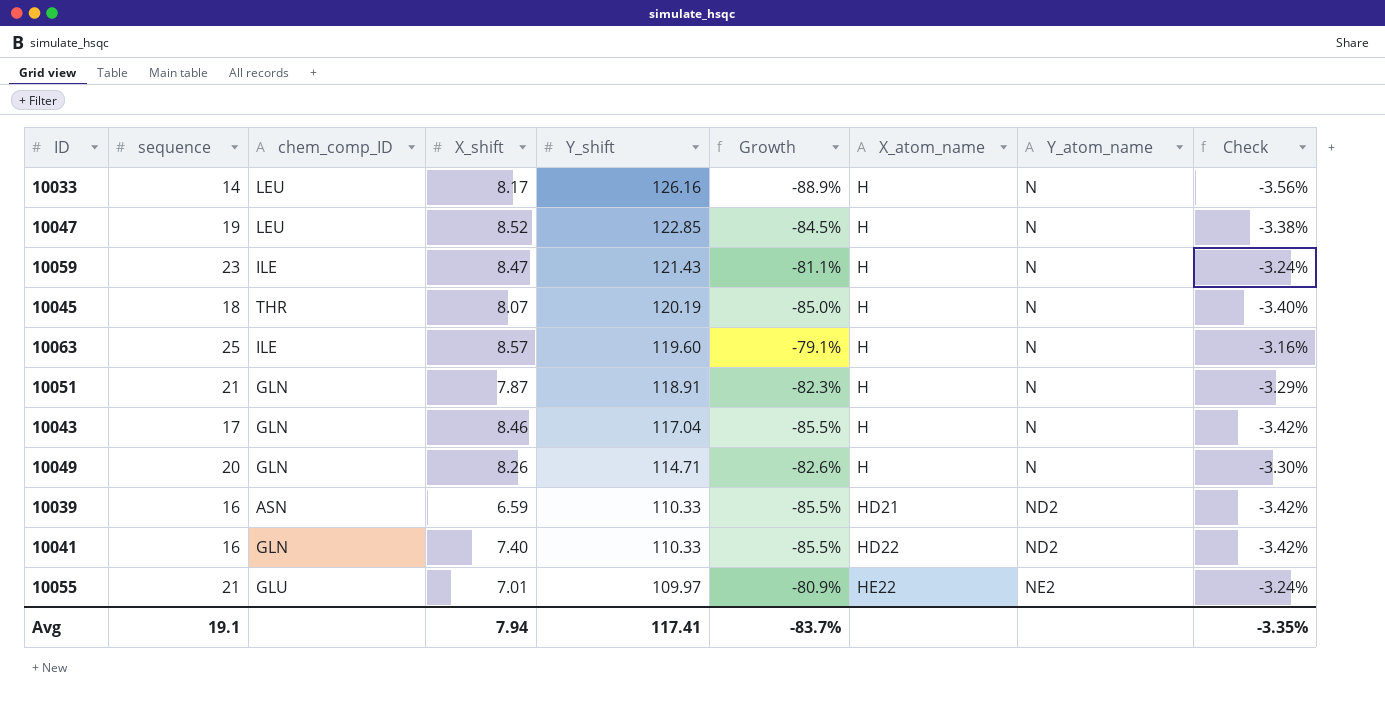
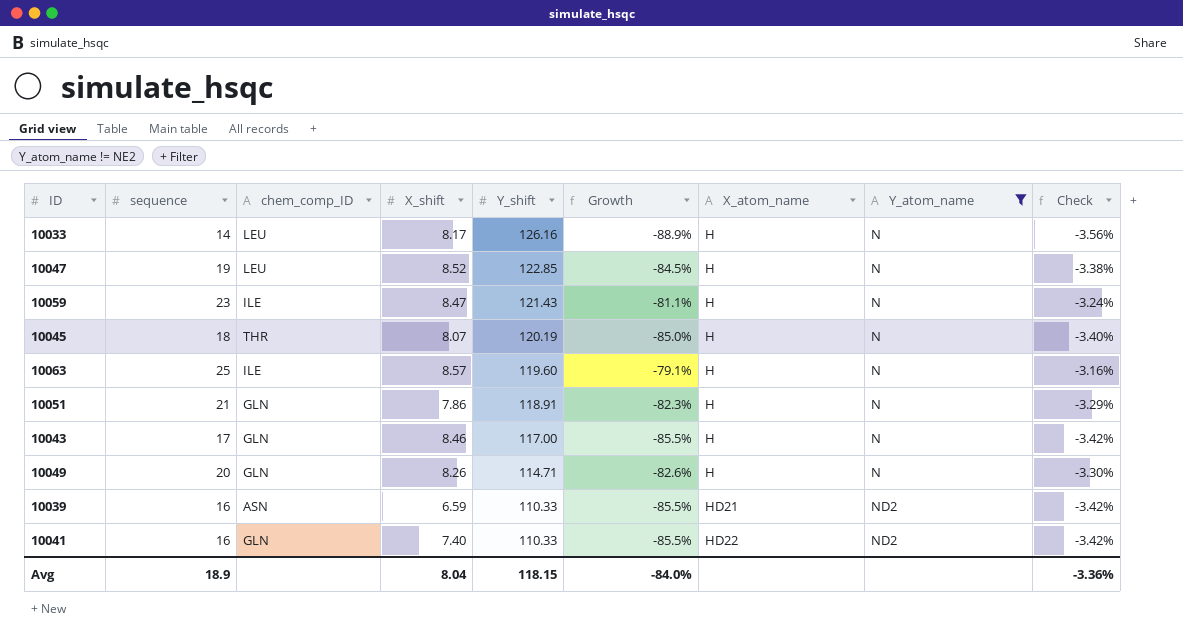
filter: none -> Y_atom_name != NE2
10051 | X_shift: 7.87 -> 7.86
10043 | Y_shift: 117.04 -> 117.00
Avg | sequence: 19.1 -> 18.9
Avg | X_shift: 7.94 -> 8.04
Avg | Y_shift: 117.41 -> 118.15
Avg | Growth: -83.7% -> -84.0%
Avg | Check: -3.35% -> -3.36%

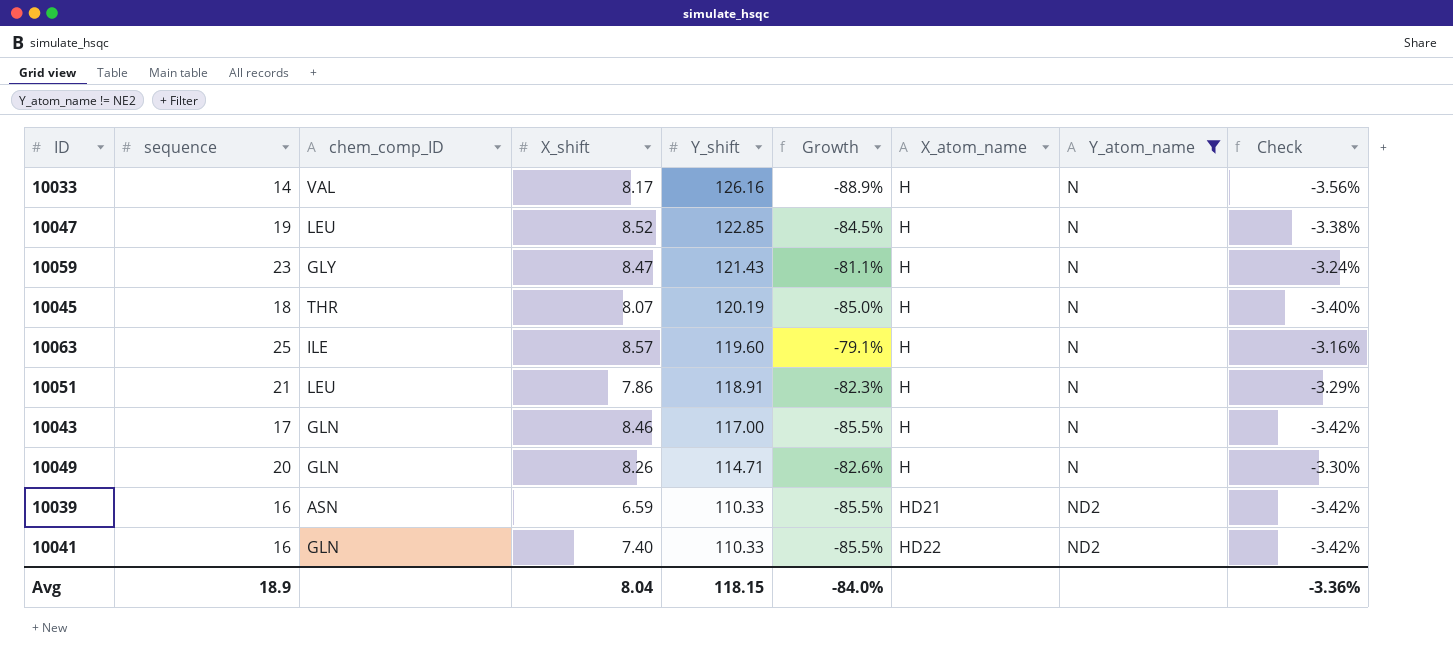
10033 | chem_comp_ID: LEU -> VAL
10059 | chem_comp_ID: ILE -> GLY
10051 | chem_comp_ID: GLN -> LEU

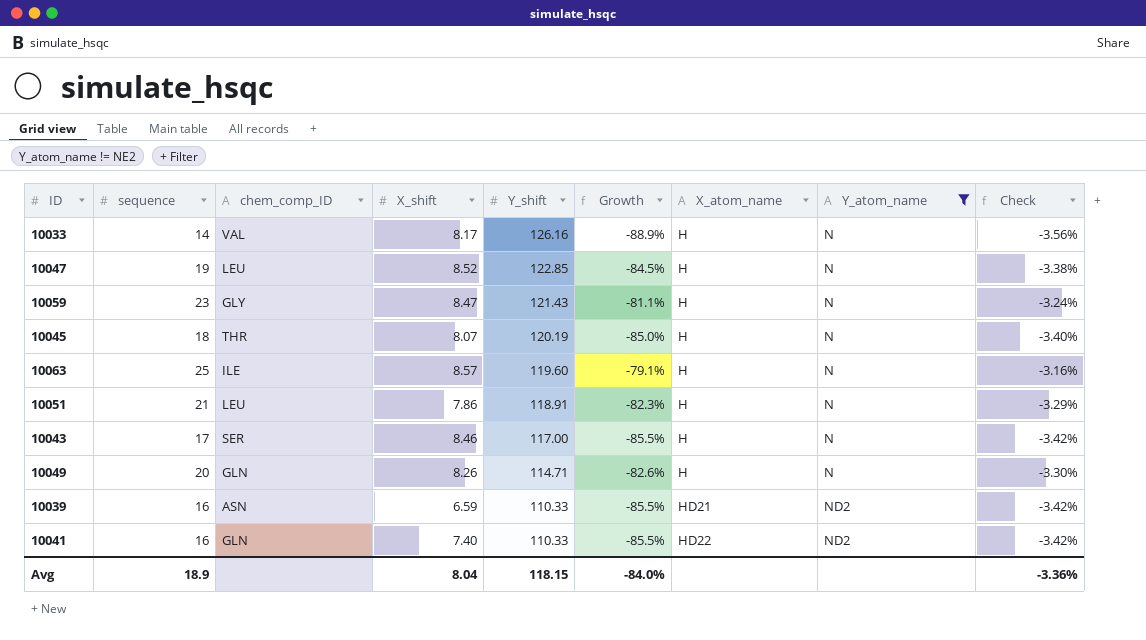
10043 | chem_comp_ID: GLN -> SER

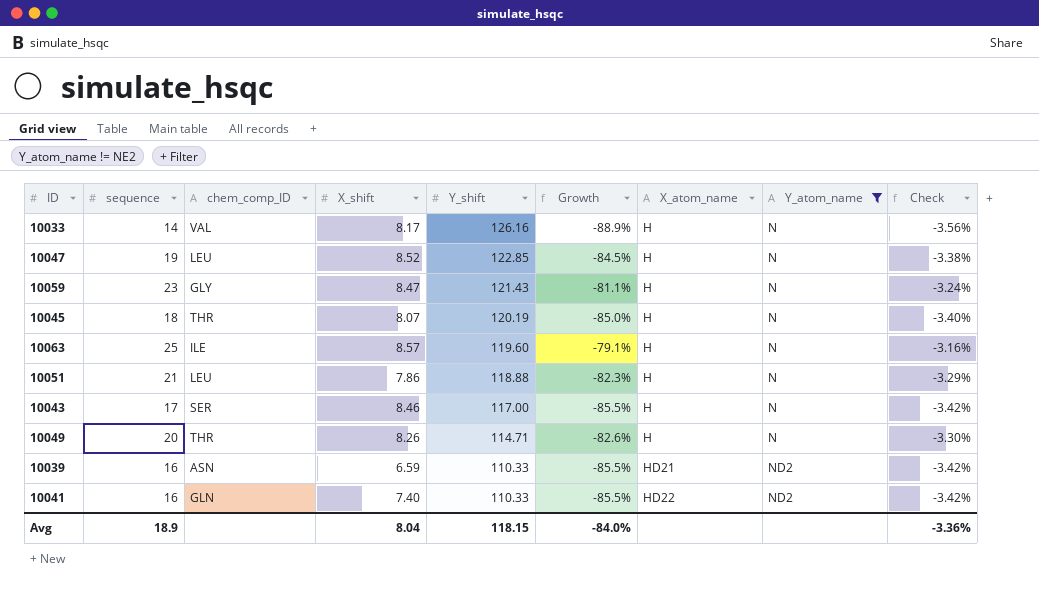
10051 | Y_shift: 118.91 -> 118.88
10049 | chem_comp_ID: GLN -> THR

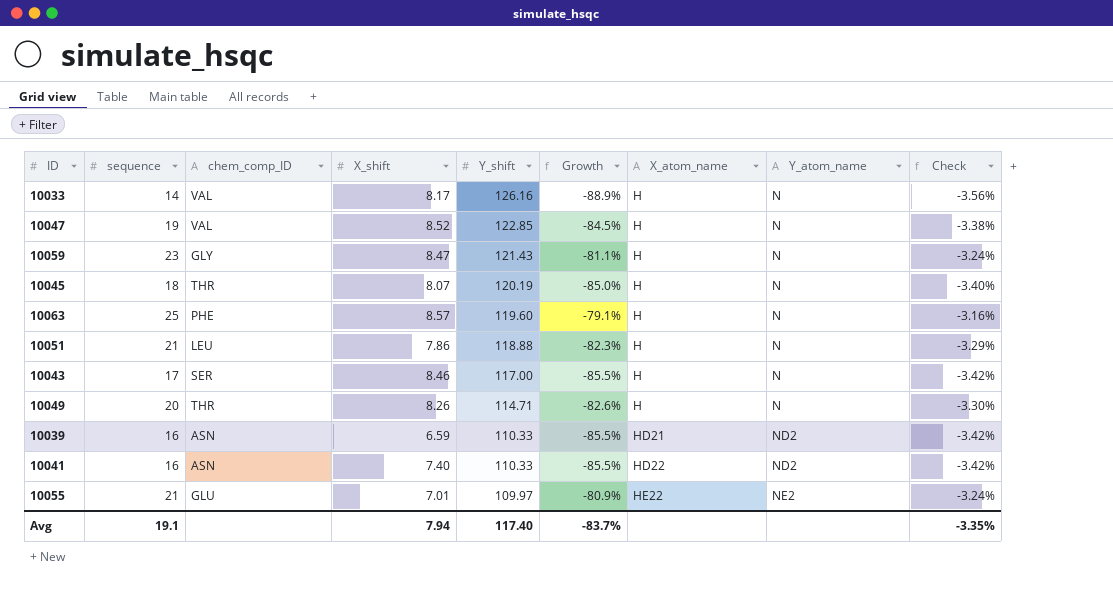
filter: Y_atom_name != NE2 -> none
10047 | chem_comp_ID: LEU -> VAL
10063 | chem_comp_ID: ILE -> PHE
10041 | chem_comp_ID: GLN -> ASN
Avg | sequence: 18.9 -> 19.1
Avg | X_shift: 8.04 -> 7.94
Avg | Y_shift: 118.15 -> 117.40
Avg | Growth: -84.0% -> -83.7%
Avg | Check: -3.36% -> -3.35%

